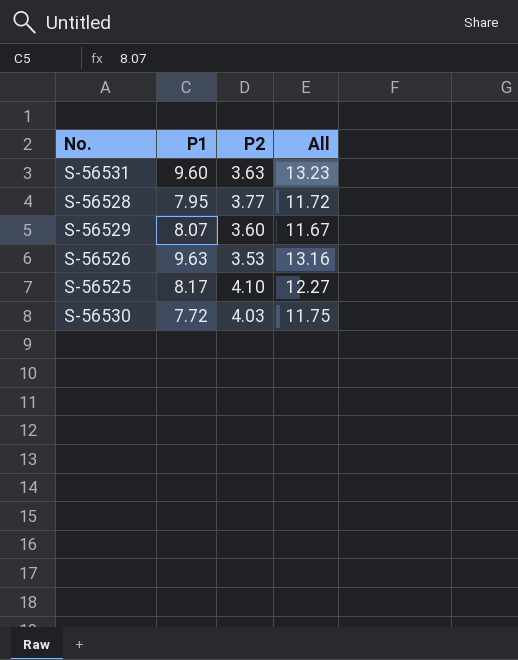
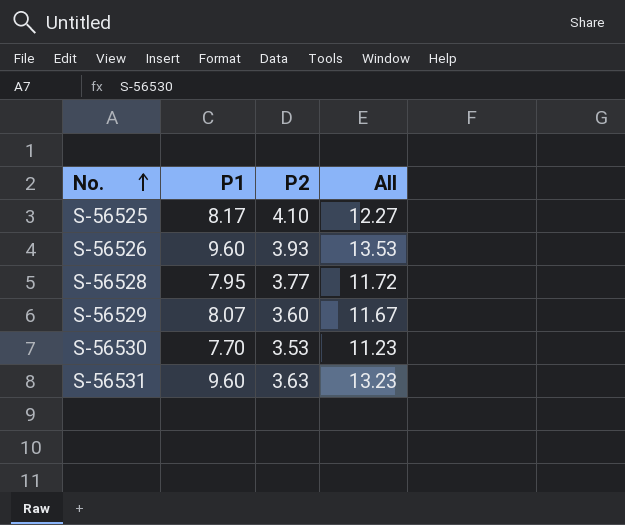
row order: none -> No. ascending
S-56526 | P1: 9.63 -> 9.60
S-56526 | P2: 3.53 -> 3.93
S-56526 | All: 13.16 -> 13.53
S-56530 | P1: 7.72 -> 7.70
S-56530 | P2: 4.03 -> 3.53
S-56530 | All: 11.75 -> 11.23

